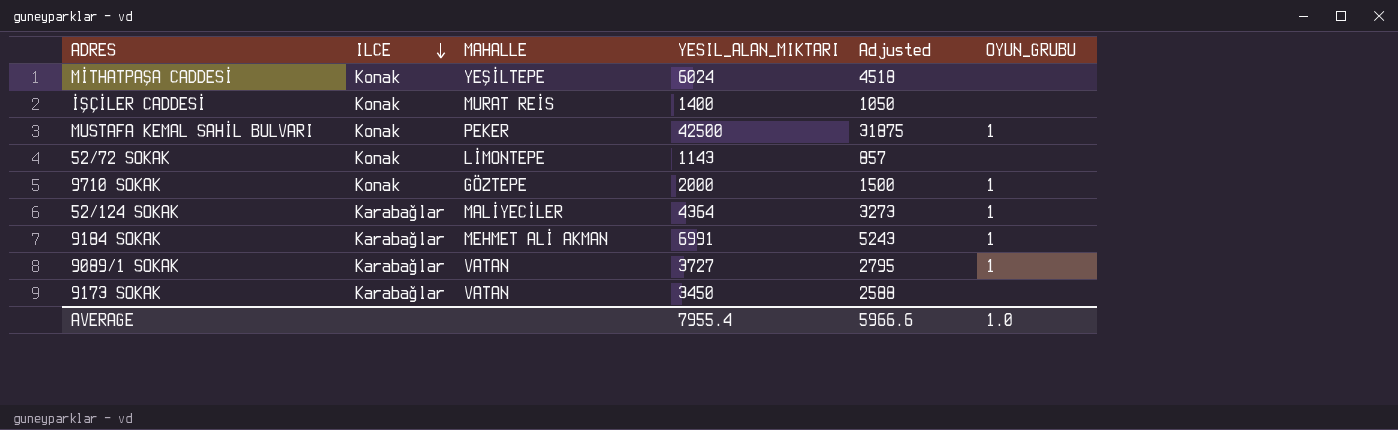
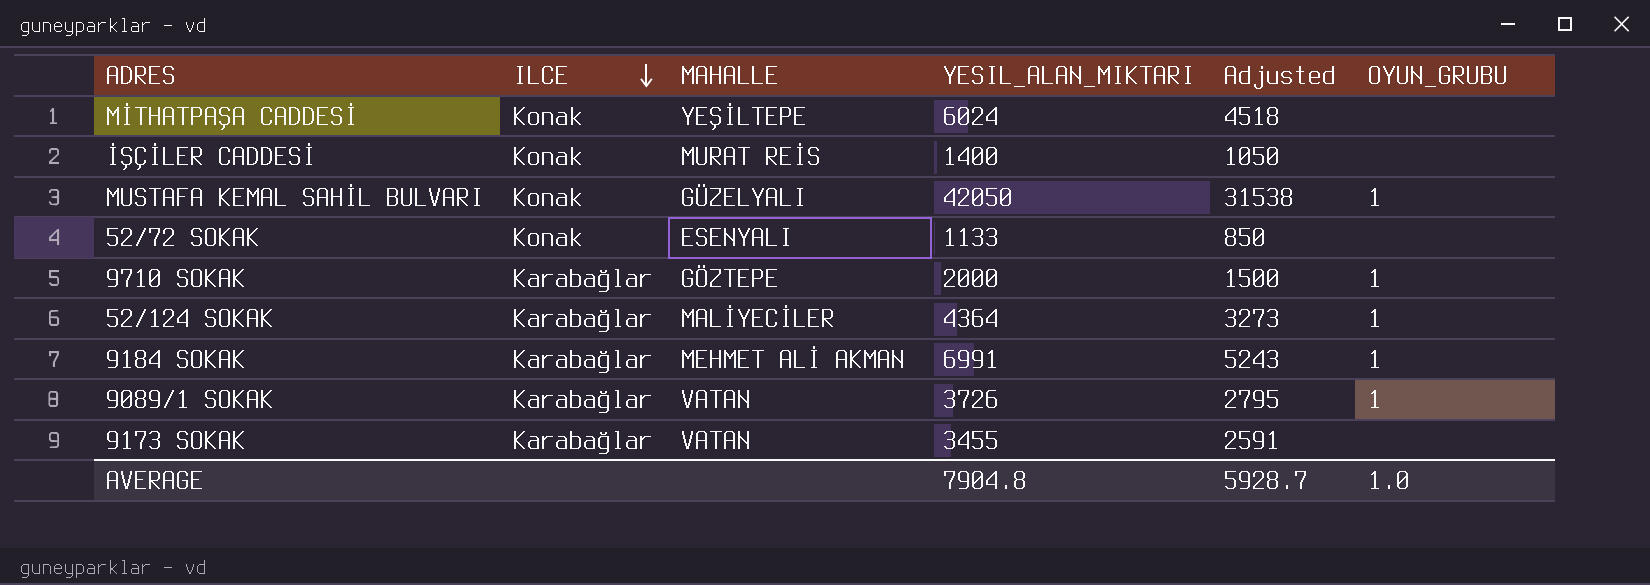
MUSTAFA KEMAL SAHİL BULVARI | MAHALLE: PEKER -> GÜZELYALI
MUSTAFA KEMAL SAHİL BULVARI | YESIL_ALAN_MIKTARI: 42500 -> 42050
MUSTAFA KEMAL SAHİL BULVARI | Adjusted: 31875 -> 31538
52/72 SOKAK | MAHALLE: LİMONTEPE -> ESENYALI
52/72 SOKAK | YESIL_ALAN_MIKTARI: 1143 -> 1133
52/72 SOKAK | Adjusted: 857 -> 850
9710 SOKAK | ILCE: Konak -> Karabağlar
9089/1 SOKAK | YESIL_ALAN_MIKTARI: 3727 -> 3726
9173 SOKAK | YESIL_ALAN_MIKTARI: 3450 -> 3455
9173 SOKAK | Adjusted: 2588 -> 2591
AVERAGE | YESIL_ALAN_MIKTARI: 7955.4 -> 7904.8
AVERAGE | Adjusted: 5966.6 -> 5928.7

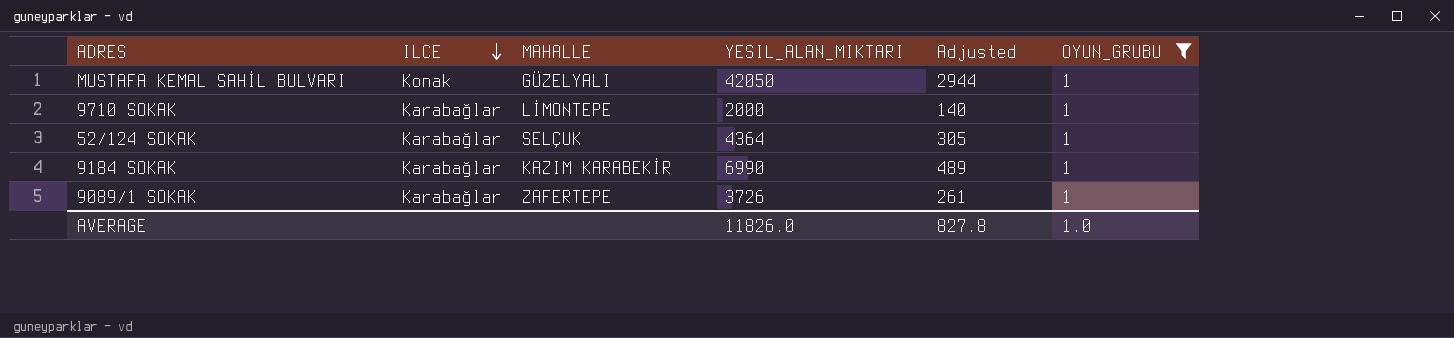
filter: none -> OYUN_GRUBU = 1
column Adjusted | formula: [YESIL_ALAN_MIKTARI] * 0.75 -> [YESIL_ALAN_MIKTARI] * 0.07
9710 SOKAK | MAHALLE: GÖZTEPE -> LİMONTEPE
52/124 SOKAK | MAHALLE: MALİYECİLER -> SELÇUK
9184 SOKAK | MAHALLE: MEHMET ALİ AKMAN -> KAZIM KARABEKİR
9184 SOKAK | YESIL_ALAN_MIKTARI: 6991 -> 6990
9089/1 SOKAK | MAHALLE: VATAN -> ZAFERTEPE
AVERAGE | YESIL_ALAN_MIKTARI: 7904.8 -> 11826.0
AVERAGE | Adjusted: 5928.7 -> 827.8

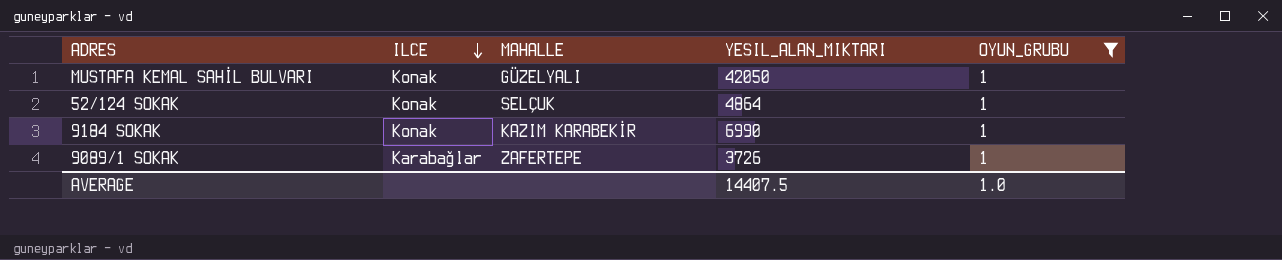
column Adjusted | formula: [YESIL_ALAN_MIKTARI] * 0.07 -> none
row 9710 SOKAK: Karabağlar | LİMONTEPE | 2000 | 140 | 1 -> none
52/124 SOKAK | ILCE: Karabağlar -> Konak
52/124 SOKAK | YESIL_ALAN_MIKTARI: 4364 -> 4864
9184 SOKAK | ILCE: Karabağlar -> Konak
AVERAGE | YESIL_ALAN_MIKTARI: 11826.0 -> 14407.5

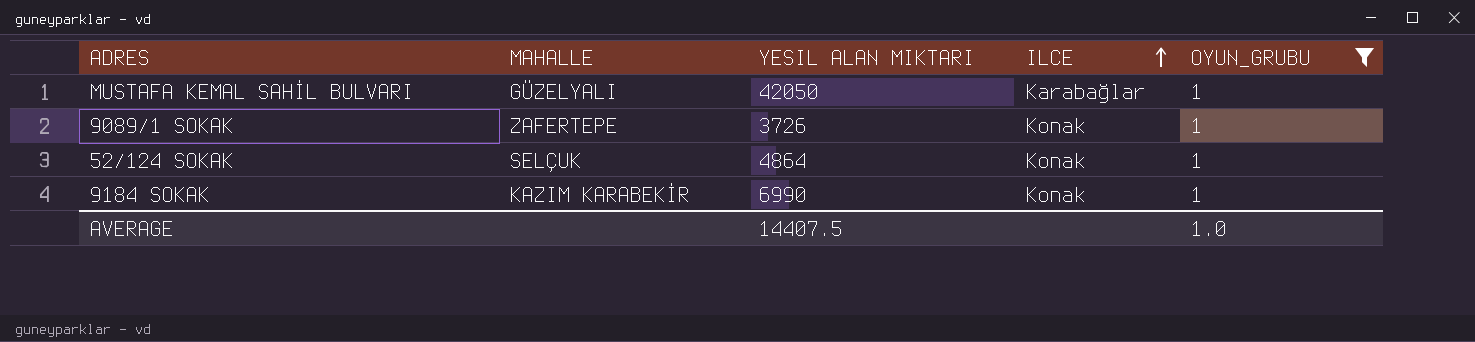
row order: ILCE descending -> ILCE ascending
column name: YESIL_ALAN_MIKTARI -> YESIL ALAN MIKTARI
column ILCE | position: 2 -> 4
MUSTAFA KEMAL SAHİL BULVARI | ILCE: Konak -> Karabağlar
9089/1 SOKAK | ILCE: Karabağlar -> Konak

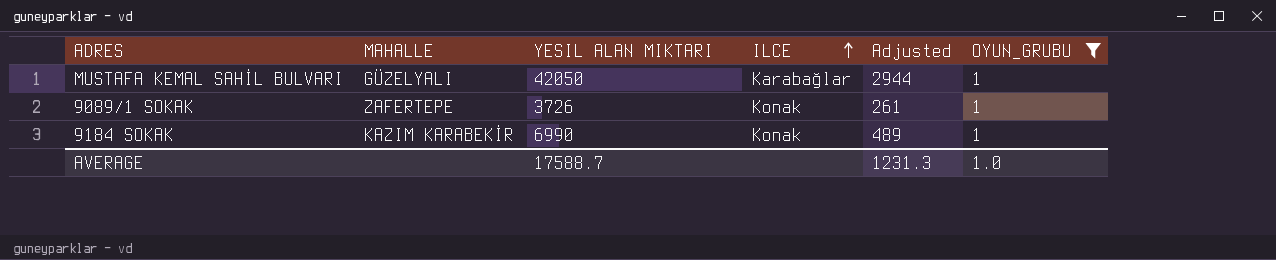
column Adjusted | formula: none -> [YESIL ALAN MIKTARI] * 0.07
row 52/124 SOKAK: SELÇUK | 4864 | Konak | 1 -> none
AVERAGE | YESIL ALAN MIKTARI: 14407.5 -> 17588.7

